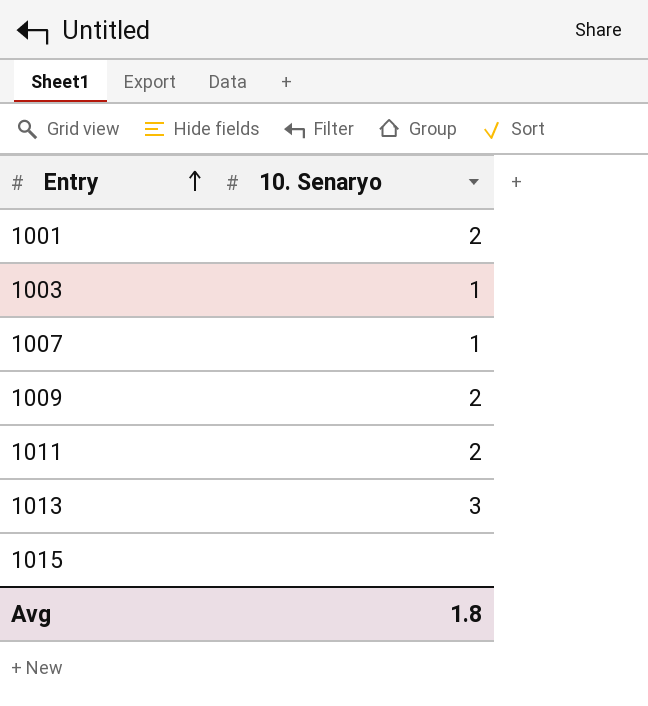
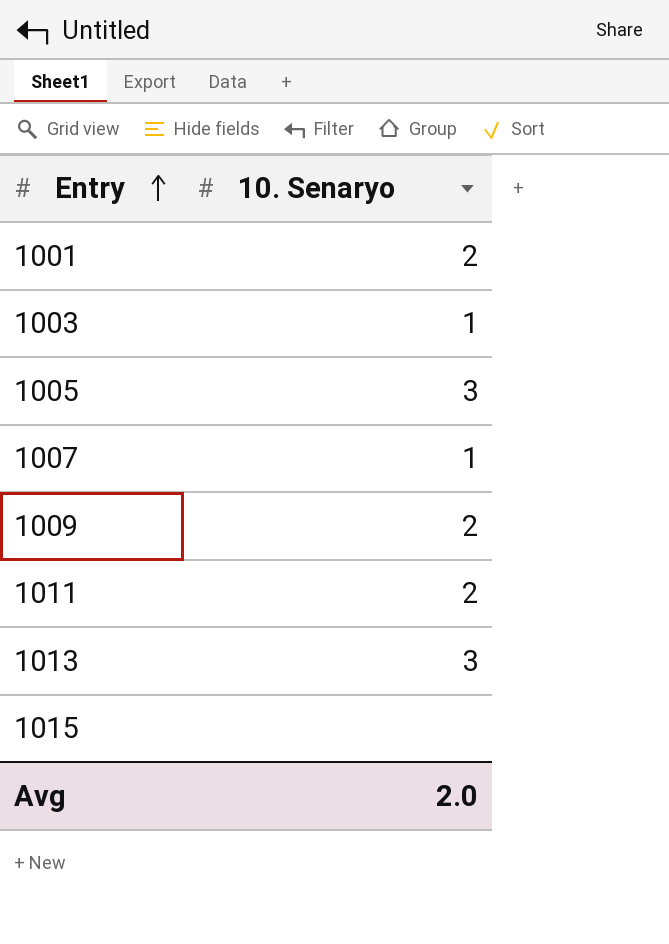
row 1005: none -> 3
Avg | 10. Senaryo: 1.8 -> 2.0

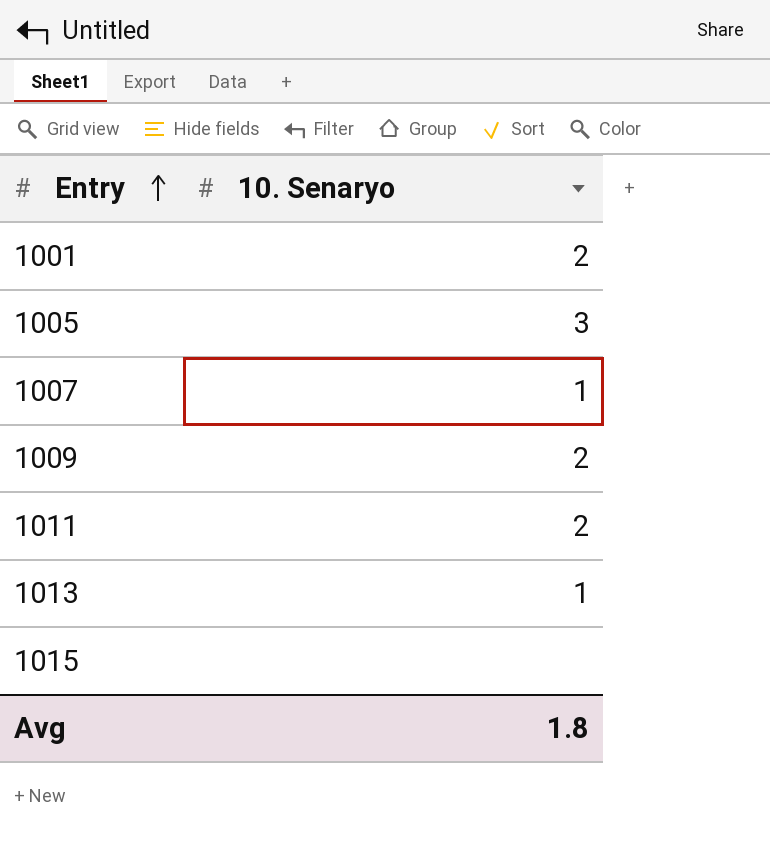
row 1003: 1 -> none
1013 | 10. Senaryo: 3 -> 1
Avg | 10. Senaryo: 2.0 -> 1.8

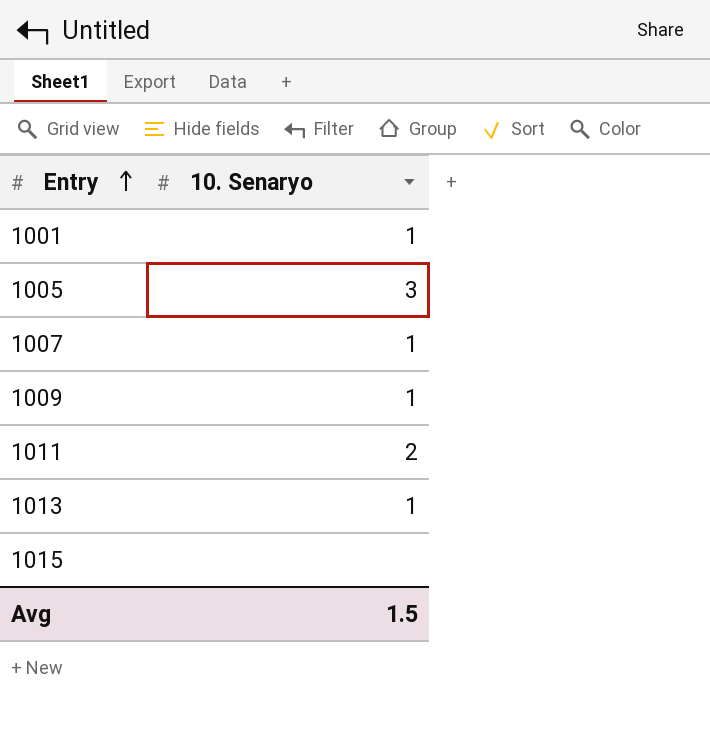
1001 | 10. Senaryo: 2 -> 1
1009 | 10. Senaryo: 2 -> 1
Avg | 10. Senaryo: 1.8 -> 1.5

